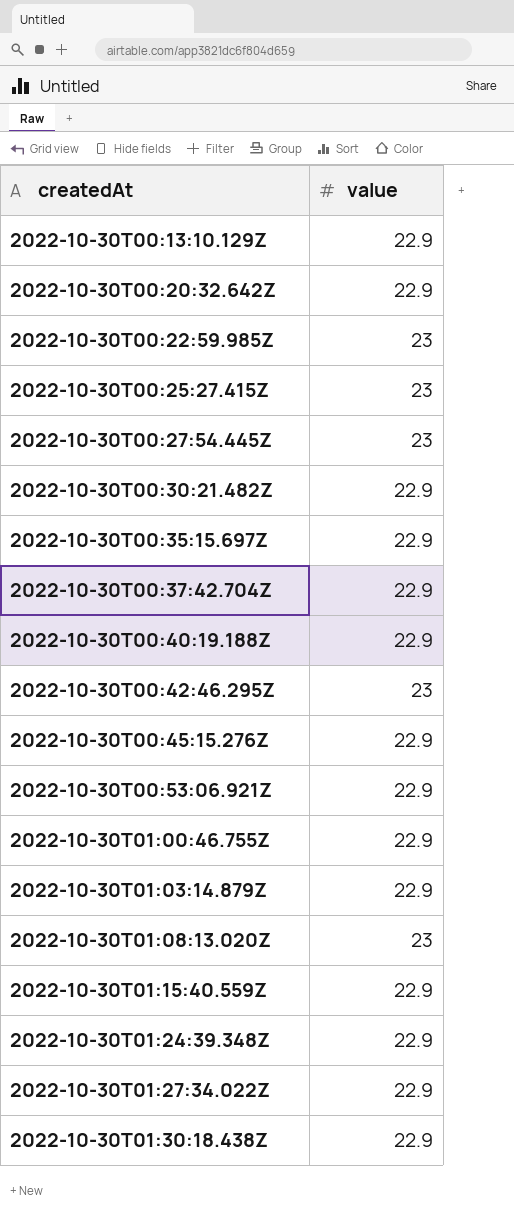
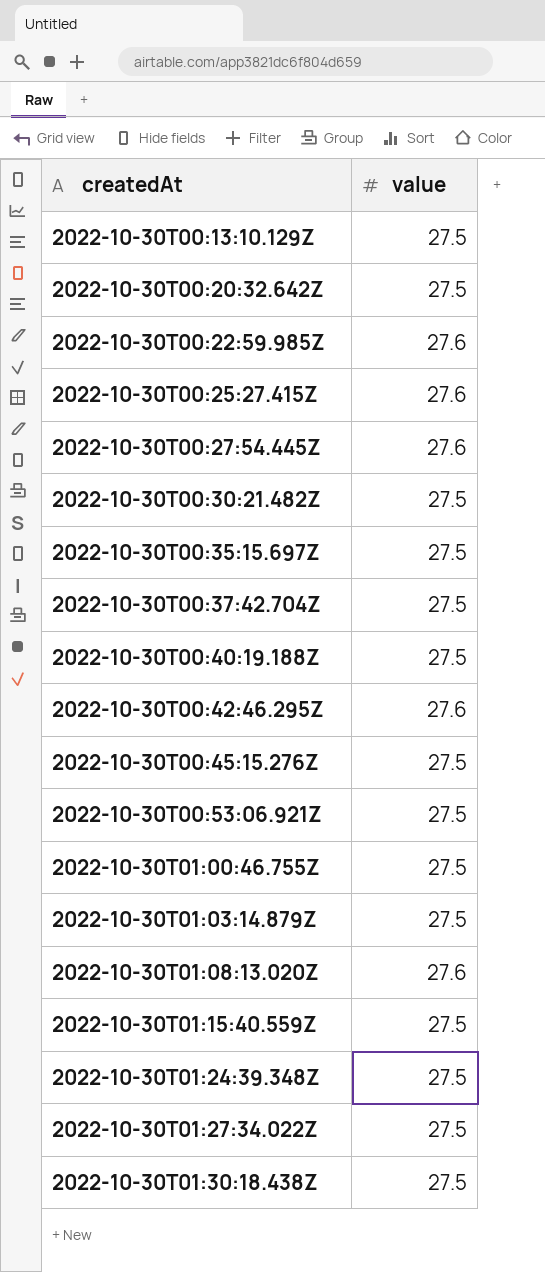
2022-10-30T00:13:10.129Z | value: 22.9 -> 27.5
2022-10-30T00:20:32.642Z | value: 22.9 -> 27.5
2022-10-30T00:22:59.985Z | value: 23 -> 27.6
2022-10-30T00:25:27.415Z | value: 23 -> 27.6
2022-10-30T00:27:54.445Z | value: 23 -> 27.6
2022-10-30T00:30:21.482Z | value: 22.9 -> 27.5
2022-10-30T00:35:15.697Z | value: 22.9 -> 27.5
2022-10-30T00:37:42.704Z | value: 22.9 -> 27.5
2022-10-30T00:40:19.188Z | value: 22.9 -> 27.5
2022-10-30T00:42:46.295Z | value: 23 -> 27.6
2022-10-30T00:45:15.276Z | value: 22.9 -> 27.5
2022-10-30T00:53:06.921Z | value: 22.9 -> 27.5
2022-10-30T01:00:46.755Z | value: 22.9 -> 27.5
2022-10-30T01:03:14.879Z | value: 22.9 -> 27.5
2022-10-30T01:08:13.020Z | value: 23 -> 27.6
2022-10-30T01:15:40.559Z | value: 22.9 -> 27.5
2022-10-30T01:24:39.348Z | value: 22.9 -> 27.5
2022-10-30T01:27:34.022Z | value: 22.9 -> 27.5
2022-10-30T01:30:18.438Z | value: 22.9 -> 27.5

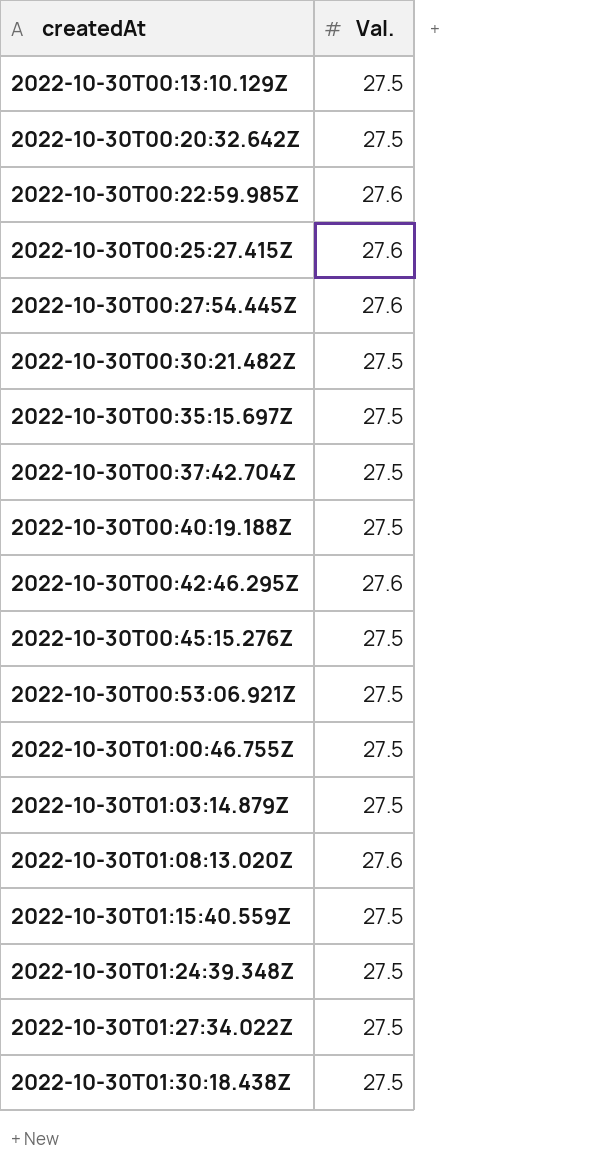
column name: value -> Val.

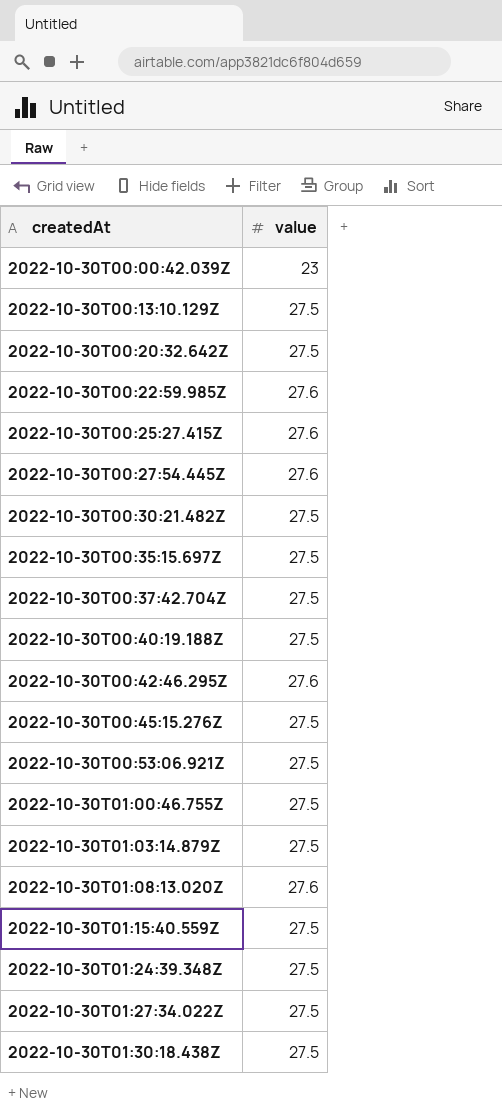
column name: Val. -> value
row 2022-10-30T00:00:42.039Z: none -> 23

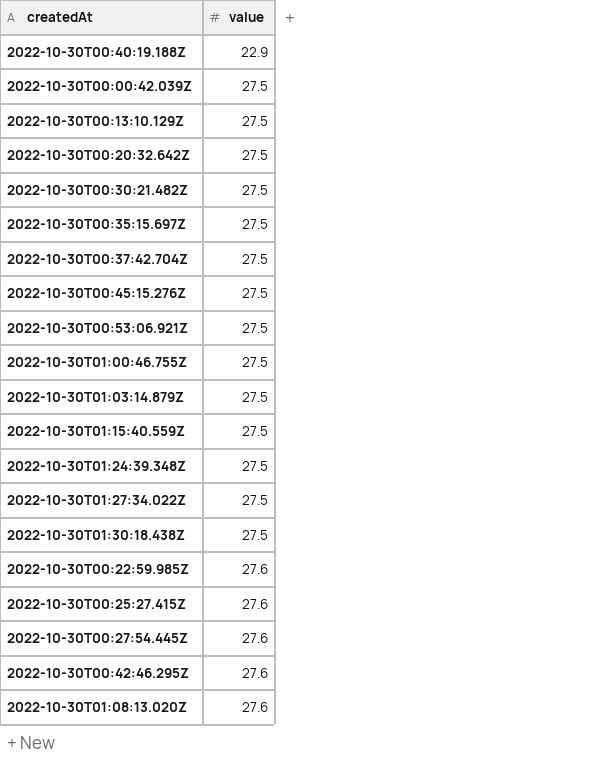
row order: createdAt ascending -> value ascending
2022-10-30T00:40:19.188Z | value: 27.5 -> 22.9
2022-10-30T00:00:42.039Z | value: 23 -> 27.5

